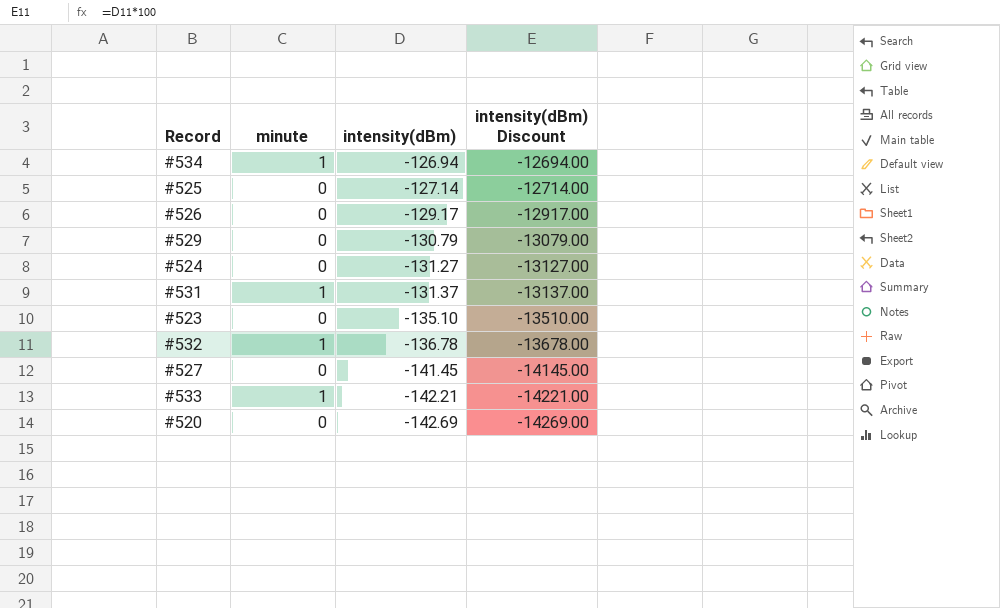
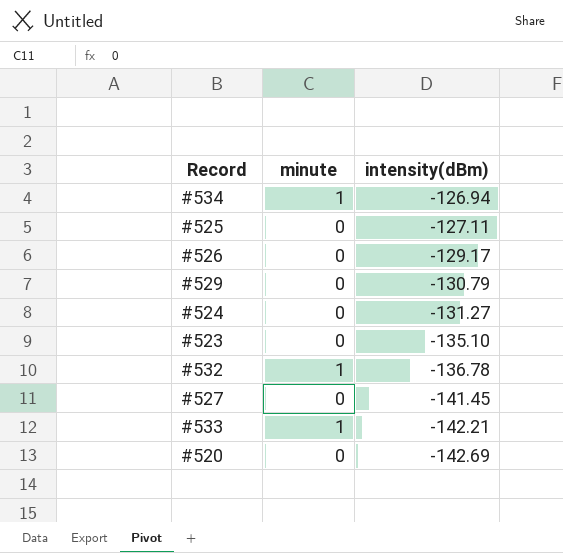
column intensity(dBm) Discount | formula: [intensity(dBm)] * 100 -> none
row #531: 1 | -131.37 | -13137.00 -> none
#525 | intensity(dBm): -127.14 -> -127.11

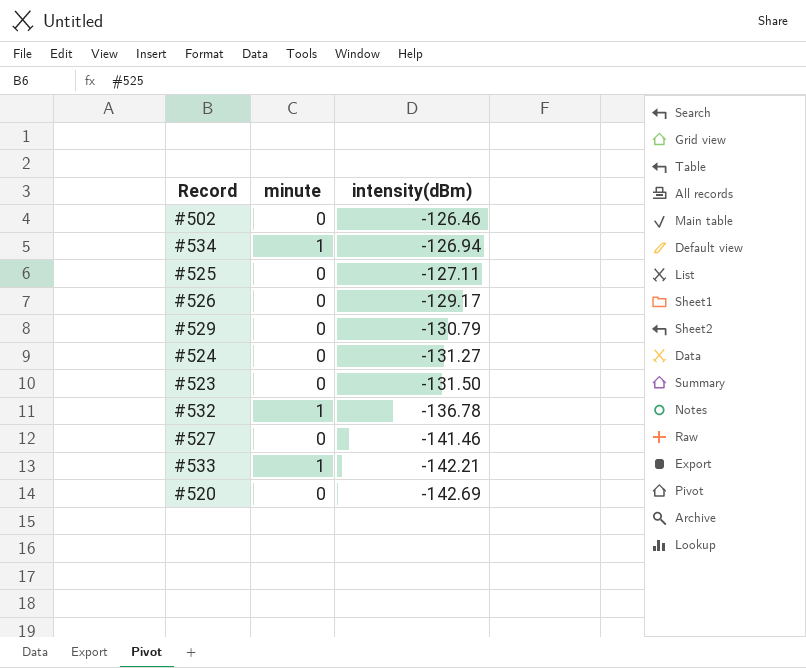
row #502: none -> 0 | -126.46
#523 | intensity(dBm): -135.10 -> -131.50
#527 | intensity(dBm): -141.45 -> -141.46

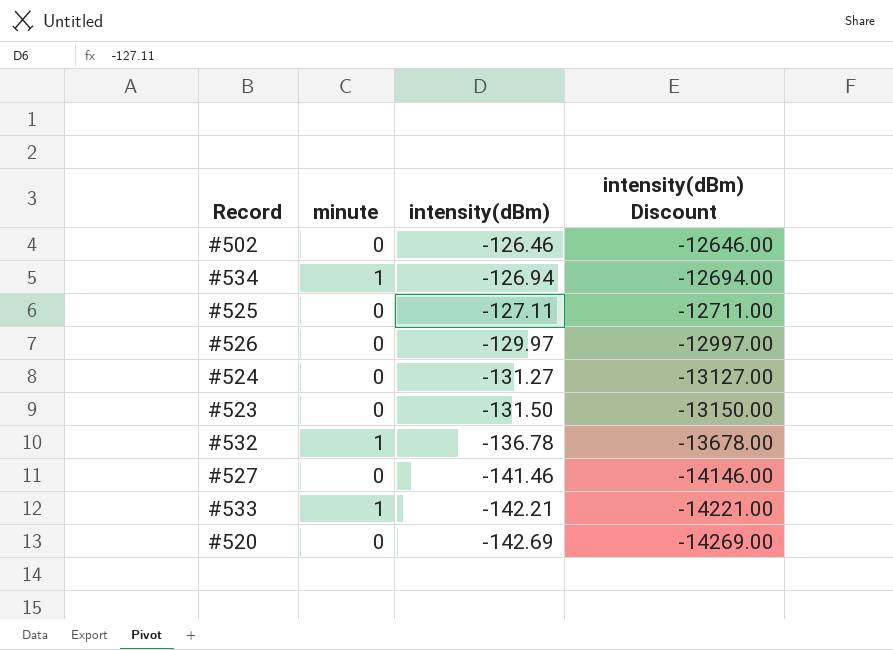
column intensity(dBm) Discount | formula: none -> [intensity(dBm)] * 100
row #529: 0 | -130.79 -> none
#526 | intensity(dBm): -129.17 -> -129.97

